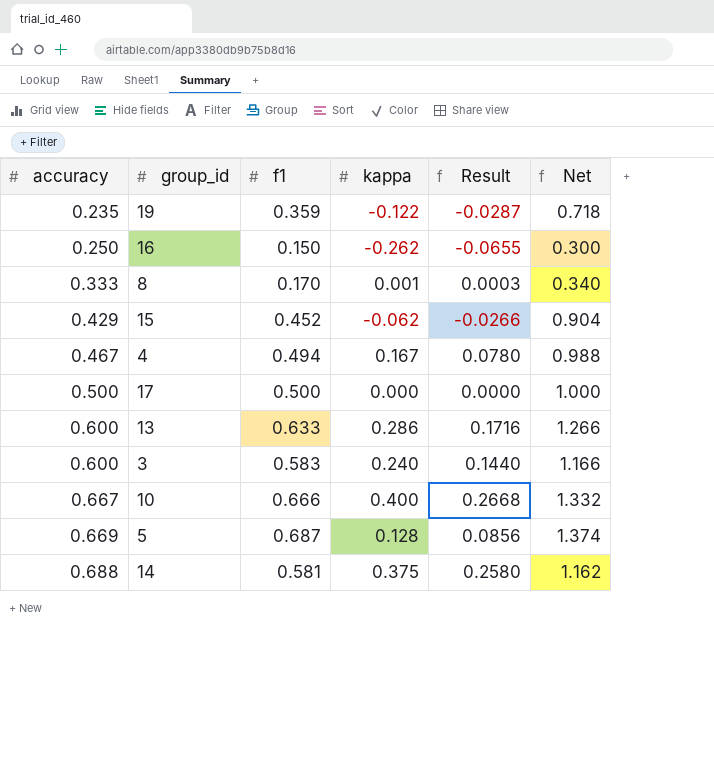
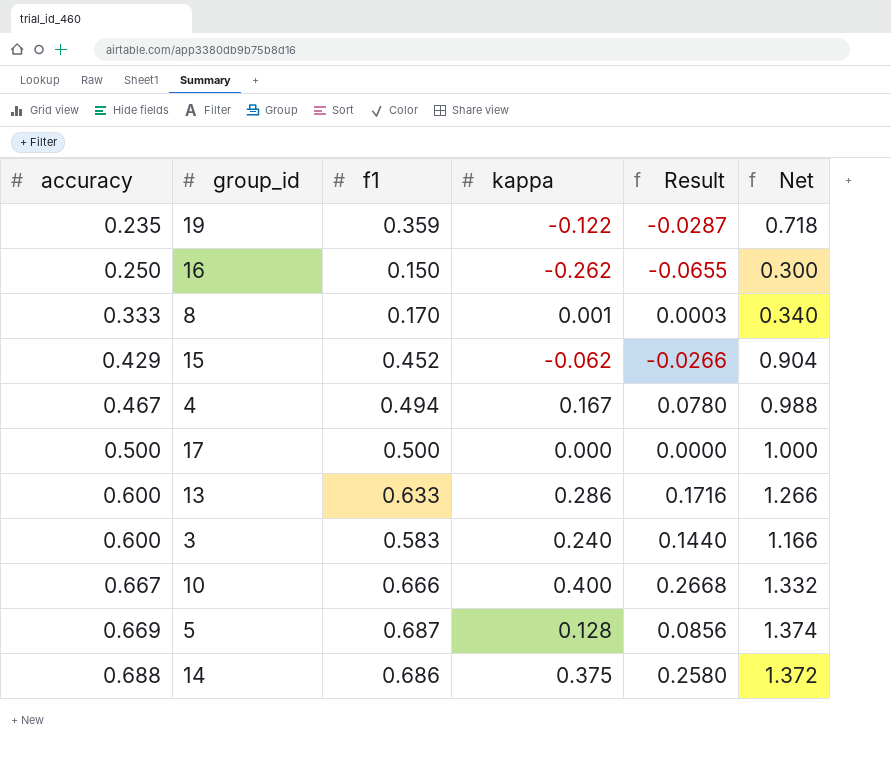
14 | f1: 0.581 -> 0.686
14 | Net: 1.162 -> 1.372

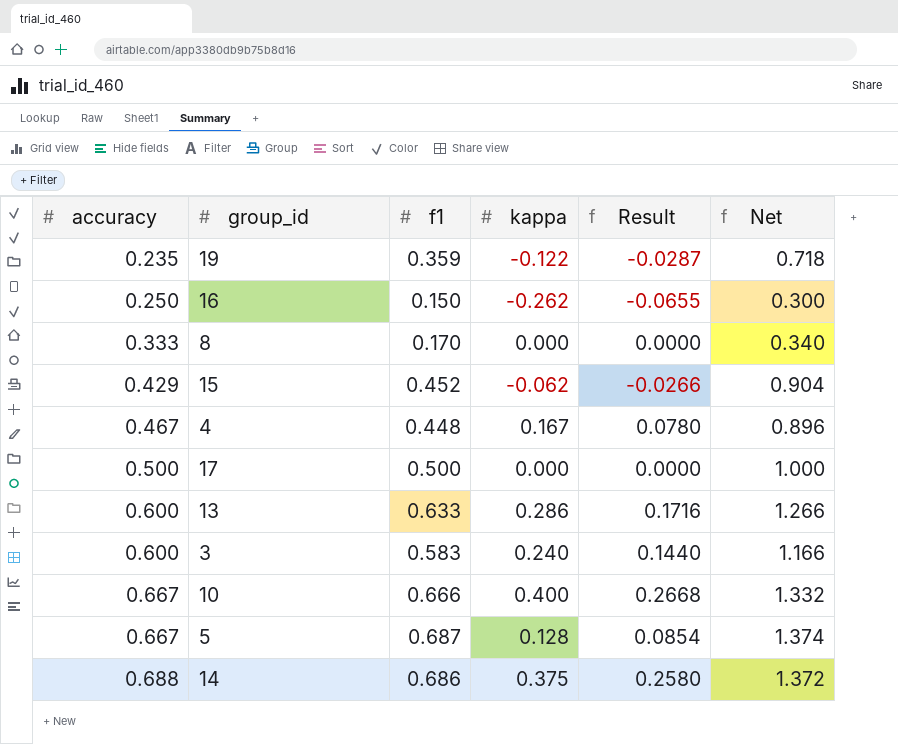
8 | kappa: 0.001 -> 0.000
8 | Result: 0.0003 -> 0.0000
4 | f1: 0.494 -> 0.448
4 | Net: 0.988 -> 0.896
5 | accuracy: 0.669 -> 0.667
5 | Result: 0.0856 -> 0.0854

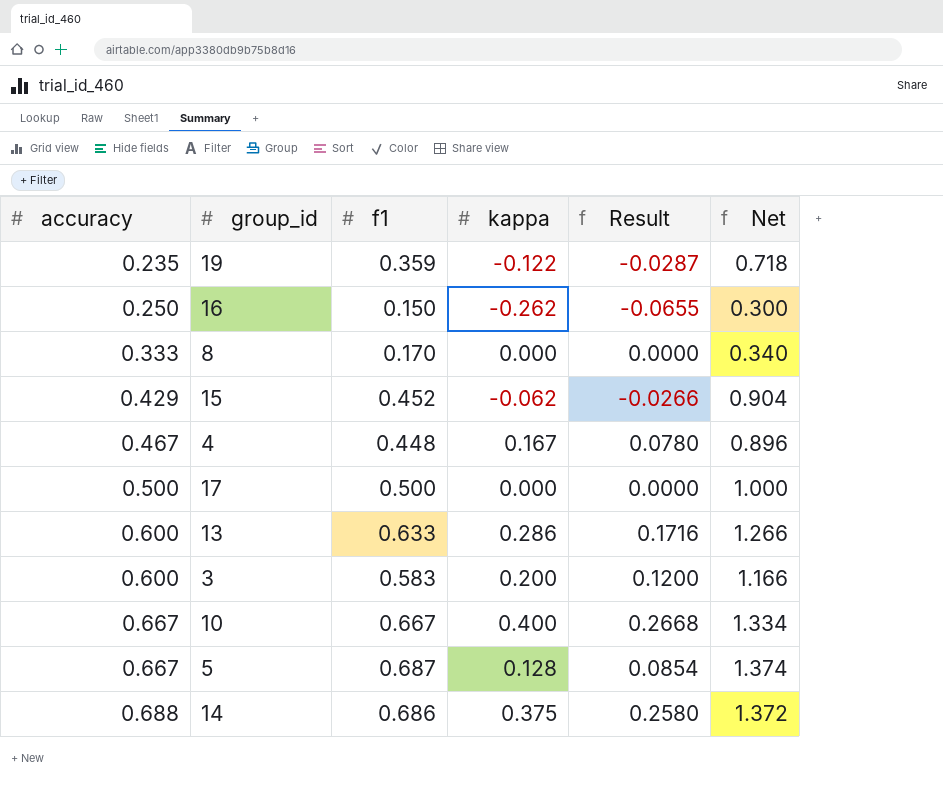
3 | kappa: 0.240 -> 0.200
3 | Result: 0.1440 -> 0.1200
10 | f1: 0.666 -> 0.667
10 | Net: 1.332 -> 1.334

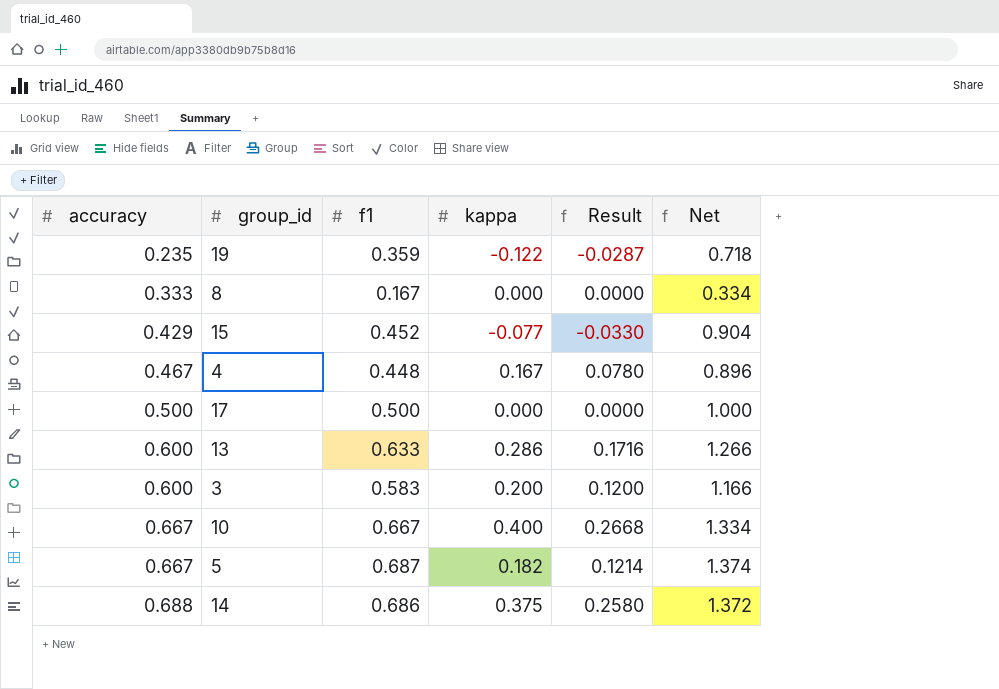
row 16: 0.250 | 0.150 | -0.262 | -0.0655 | 0.300 -> none
8 | f1: 0.170 -> 0.167
8 | Net: 0.340 -> 0.334
15 | kappa: -0.062 -> -0.077
15 | Result: -0.0266 -> -0.0330
5 | kappa: 0.128 -> 0.182
5 | Result: 0.0854 -> 0.1214

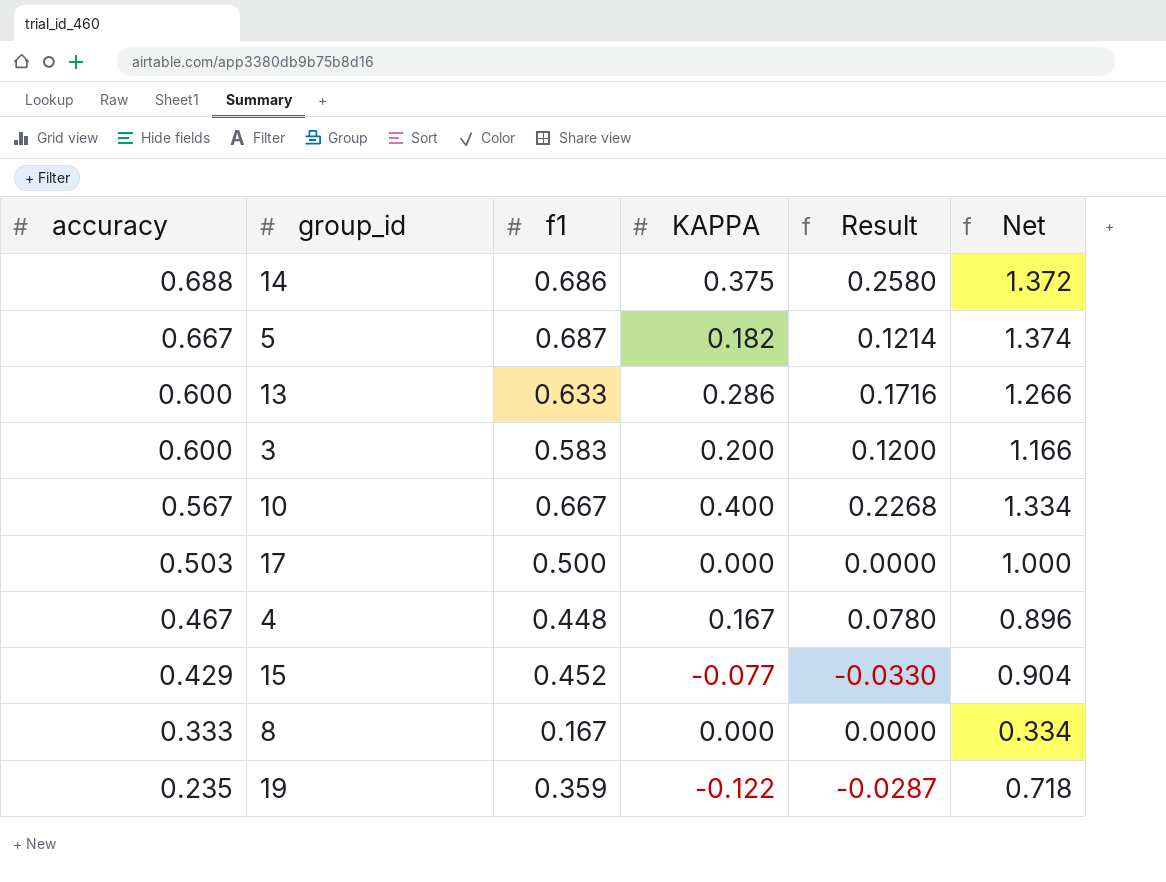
row order: accuracy ascending -> accuracy descending
column name: kappa -> KAPPA
10 | accuracy: 0.667 -> 0.567
10 | Result: 0.2668 -> 0.2268
17 | accuracy: 0.500 -> 0.503

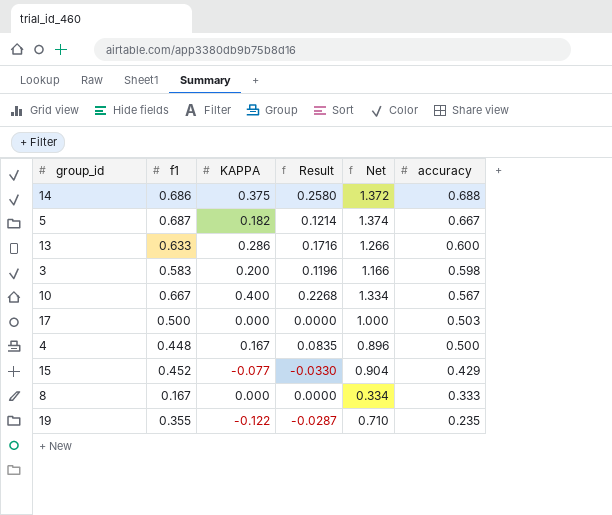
column accuracy | position: 1 -> 6
3 | Result: 0.1200 -> 0.1196
3 | accuracy: 0.600 -> 0.598
4 | Result: 0.0780 -> 0.0835
4 | accuracy: 0.467 -> 0.500
19 | f1: 0.359 -> 0.355
19 | Net: 0.718 -> 0.710

